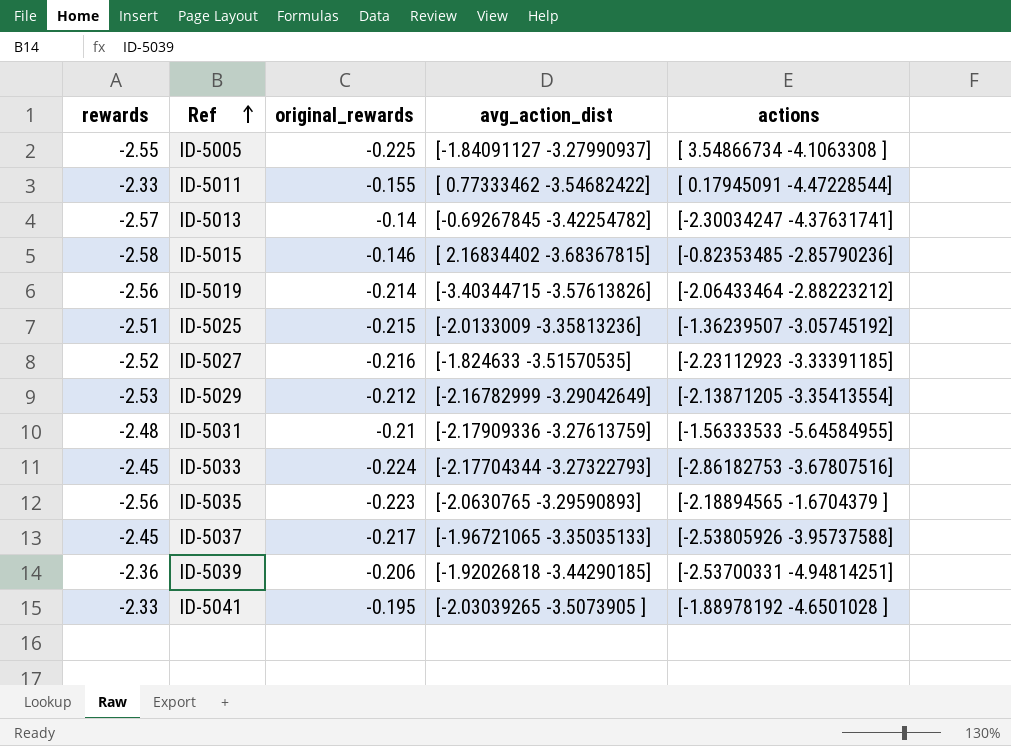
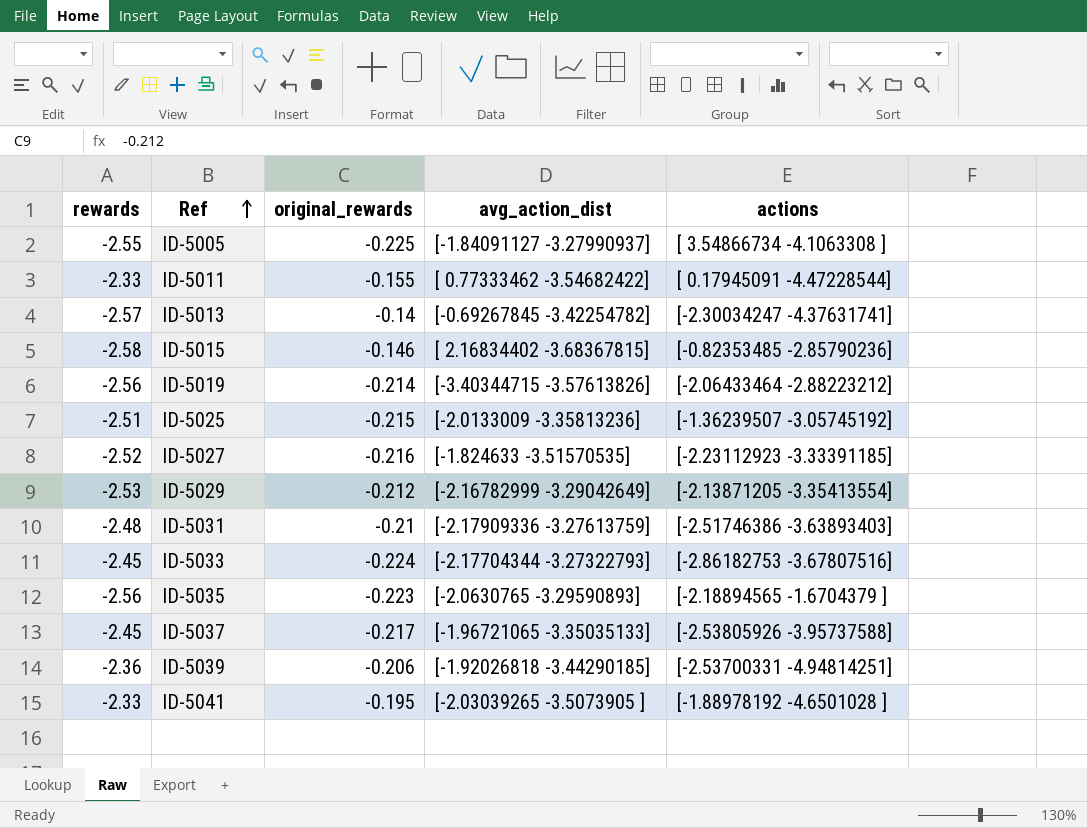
ID-5031 | actions: [-1.56333533 -5.64584955] -> [-2.51746386 -3.63893403]

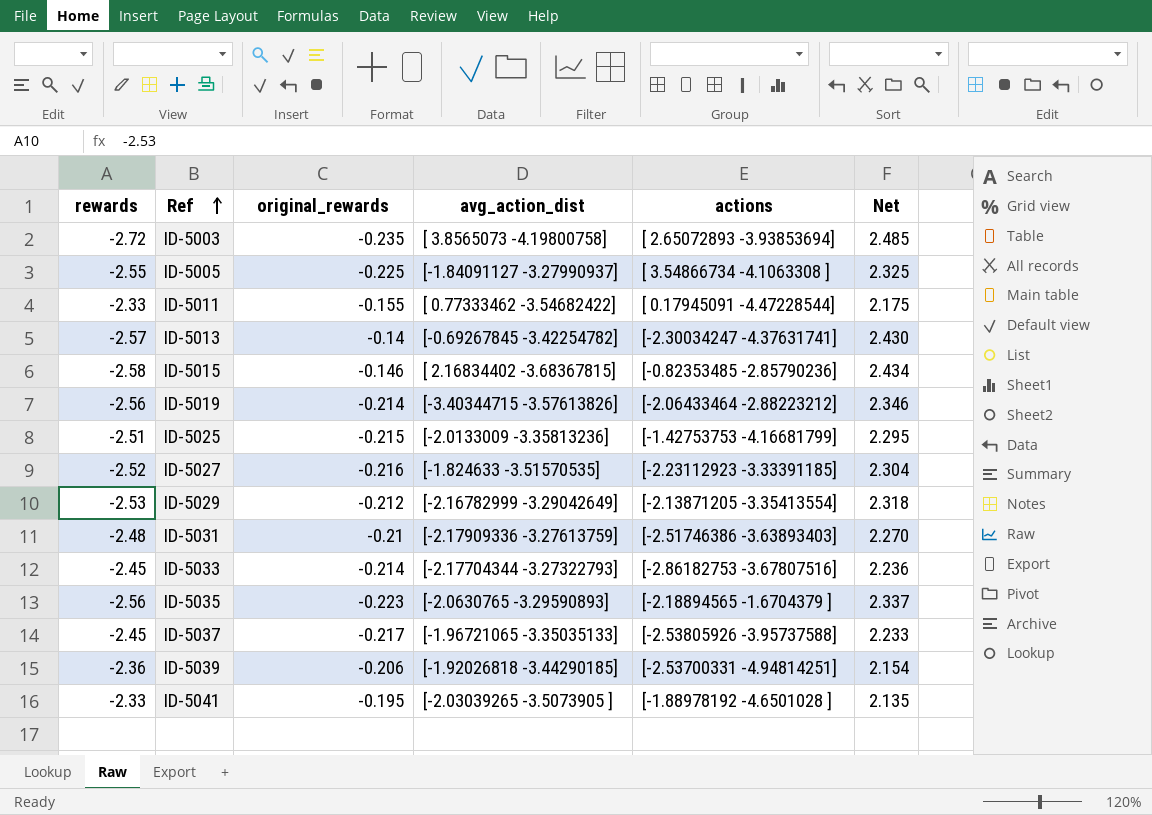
column Net | formula: none -> [original_rewards] - [rewards]
row ID-5003: none -> -2.72 | -0.235 | [ 3.8565073 -4.19800758] | [ 2.65072893 -3.93853694] | 2.485
ID-5025 | actions: [-1.36239507 -3.05745192] -> [-1.42753753 -4.16681799]
ID-5033 | original_rewards: -0.224 -> -0.214

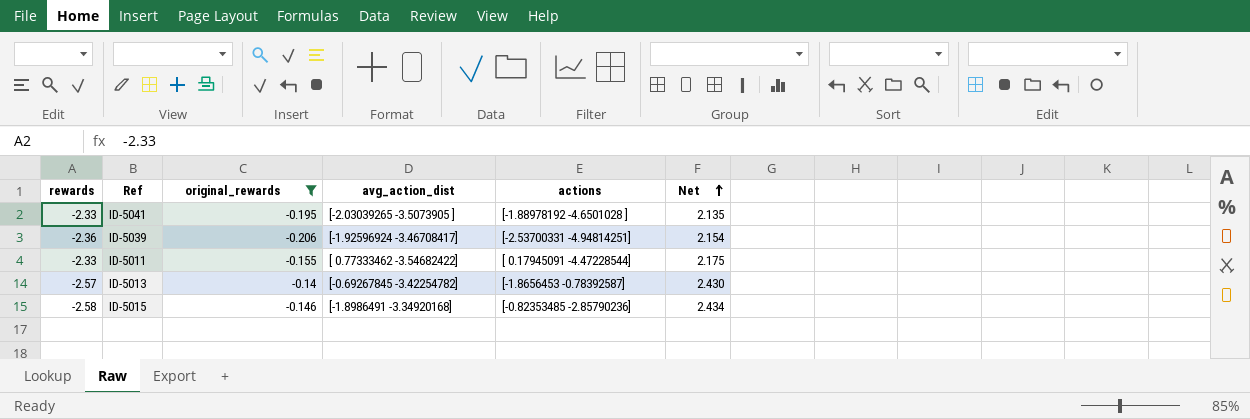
filter: none -> original_rewards >= -0.206
row order: Ref ascending -> Net ascending
ID-5039 | avg_action_dist: [-1.92026818 -3.44290185] -> [-1.92596924 -3.46708417]
ID-5013 | actions: [-2.30034247 -4.37631741] -> [-1.8656453 -0.78392587]
ID-5015 | avg_action_dist: [ 2.16834402 -3.68367815] -> [-1.8986491 -3.34920168]

